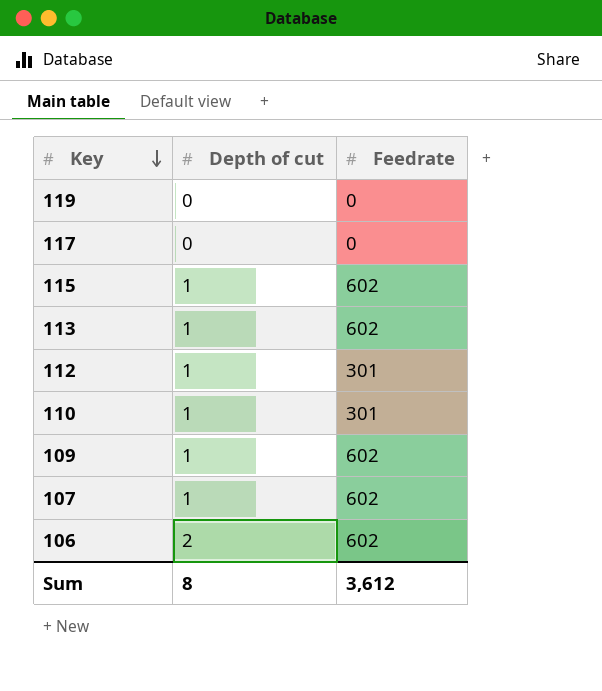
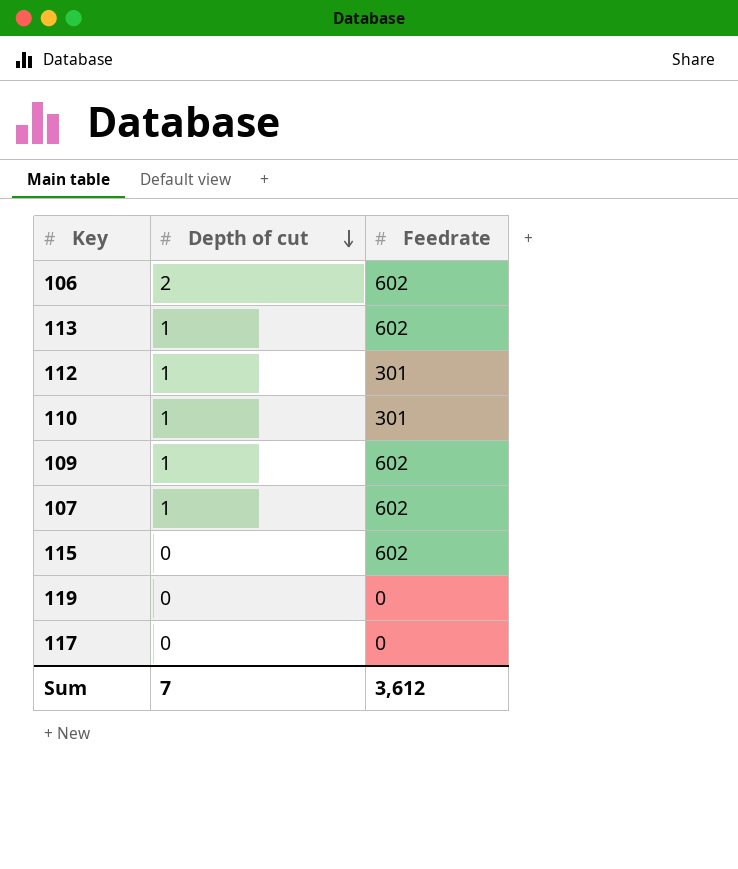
row order: Key descending -> Depth of cut descending
115 | Depth of cut: 1 -> 0
Sum | Depth of cut: 8 -> 7

